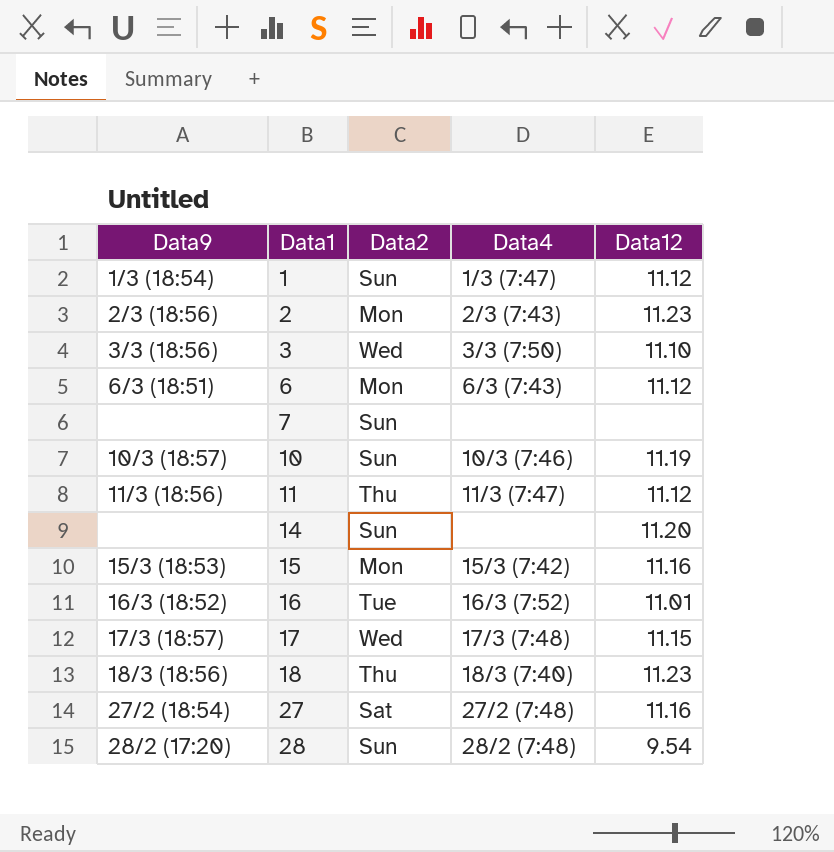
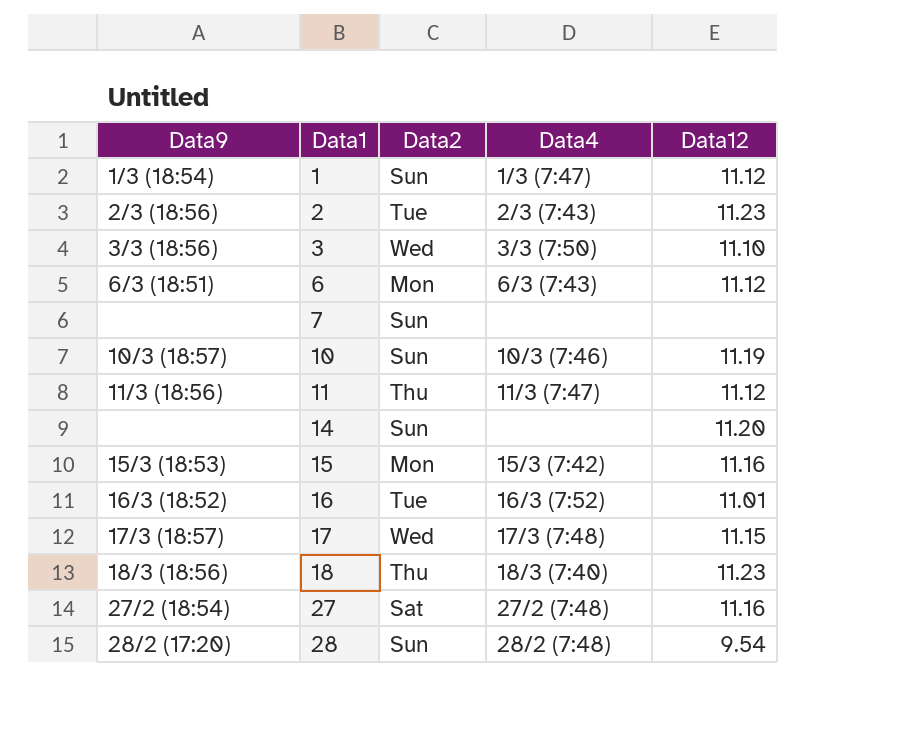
2 | Data2: Mon -> Tue

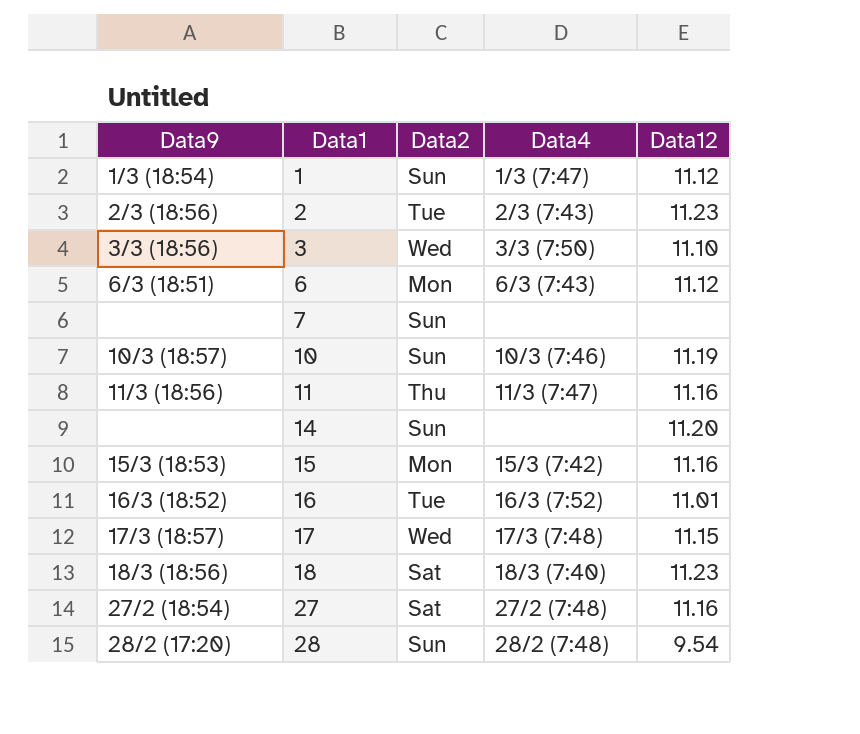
11 | Data12: 11.12 -> 11.16
18 | Data2: Thu -> Sat

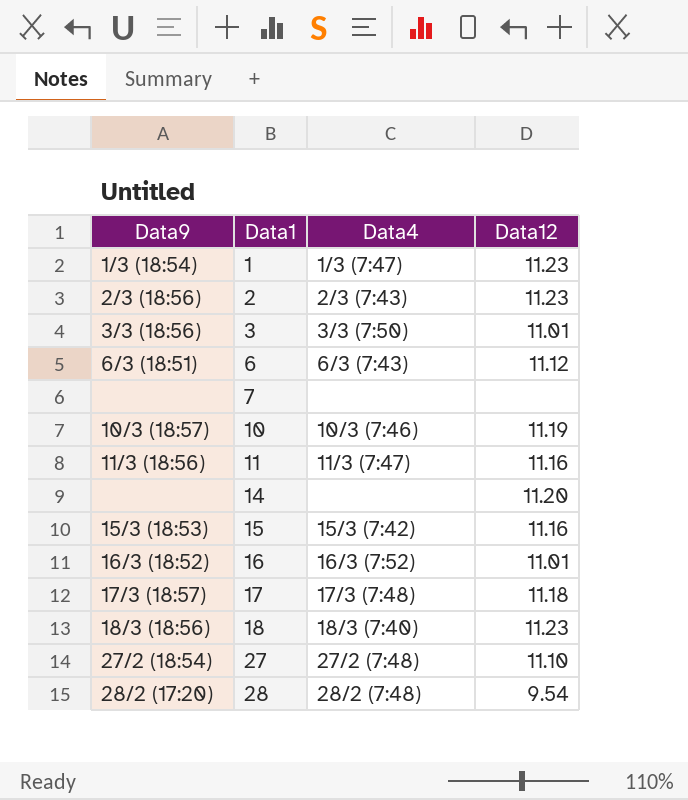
column Data2 | position: 3 -> none
1 | Data12: 11.12 -> 11.23
3 | Data12: 11.10 -> 11.01
17 | Data12: 11.15 -> 11.18
27 | Data12: 11.16 -> 11.10

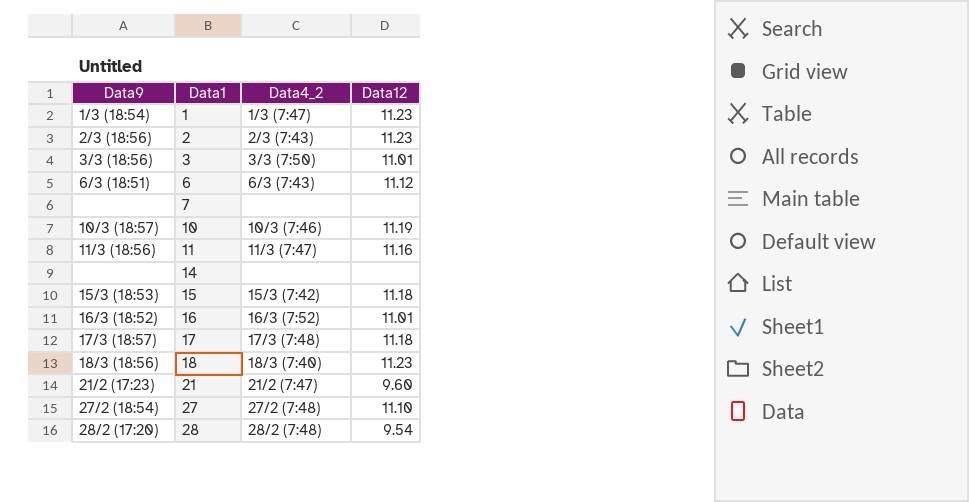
column name: Data4 -> Data4_2
14 | Data12: 11.20 -> none
15 | Data12: 11.16 -> 11.18
row 21: none -> 21/2 (17:23) | 21/2 (7:47) | 9.60

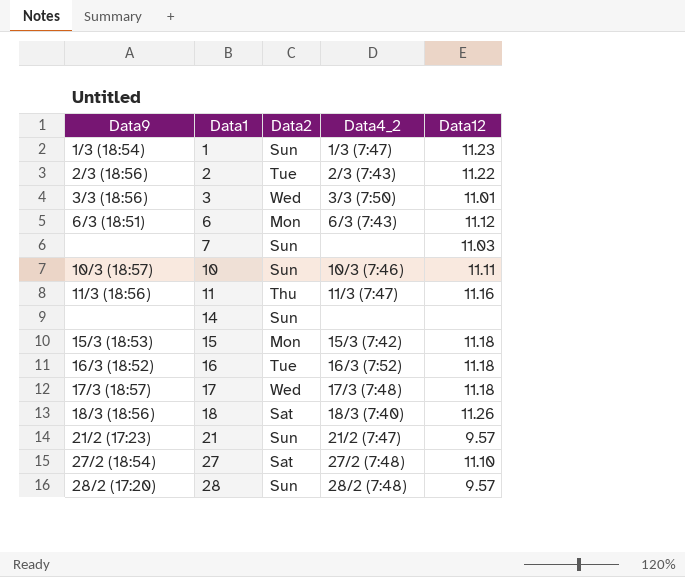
column Data2 | position: none -> 3
2 | Data12: 11.23 -> 11.22
7 | Data12: none -> 11.03
10 | Data12: 11.19 -> 11.11
16 | Data12: 11.01 -> 11.18
18 | Data12: 11.23 -> 11.26
21 | Data12: 9.60 -> 9.57
28 | Data12: 9.54 -> 9.57

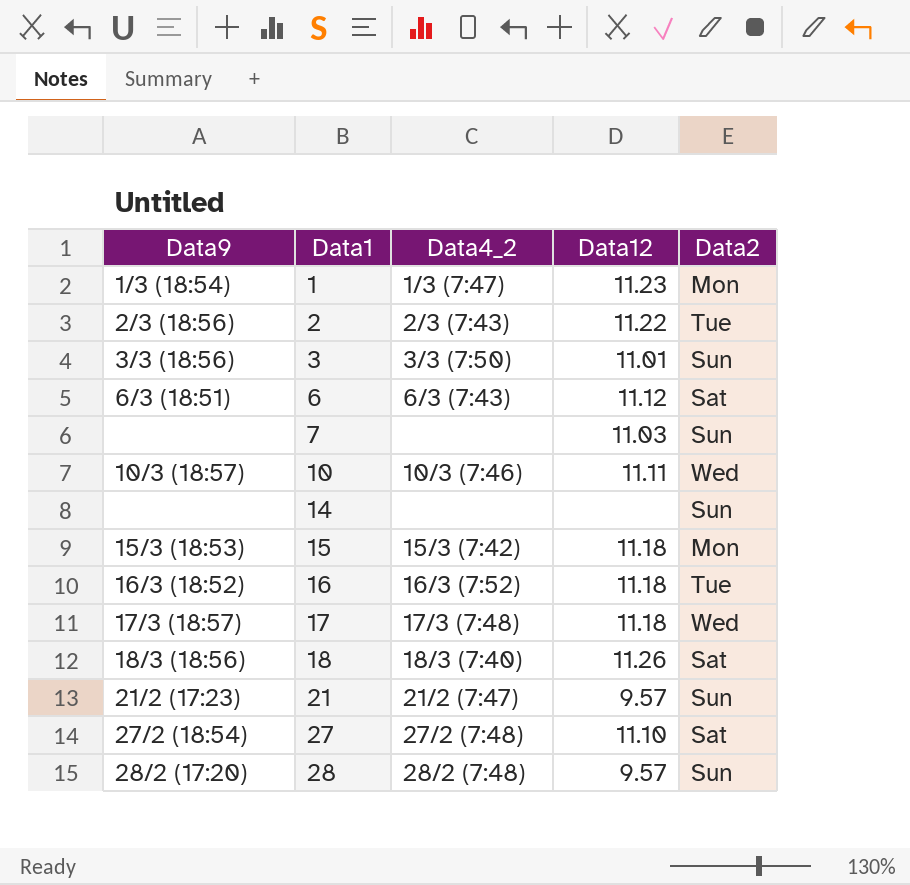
column Data2 | position: 3 -> 5
row 11: 11/3 (18:56) | Thu | 11/3 (7:47) | 11.16 -> none
1 | Data2: Sun -> Mon
3 | Data2: Wed -> Sun
6 | Data2: Mon -> Sat
10 | Data2: Sun -> Wed

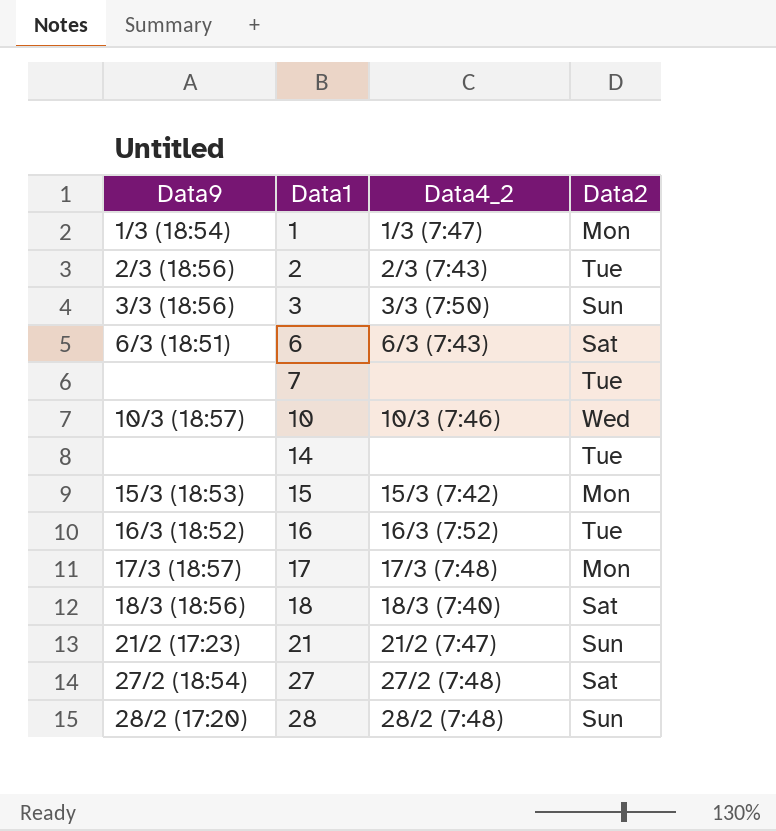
column Data12 | position: 4 -> none
7 | Data2: Sun -> Tue
14 | Data2: Sun -> Tue
17 | Data2: Wed -> Mon

